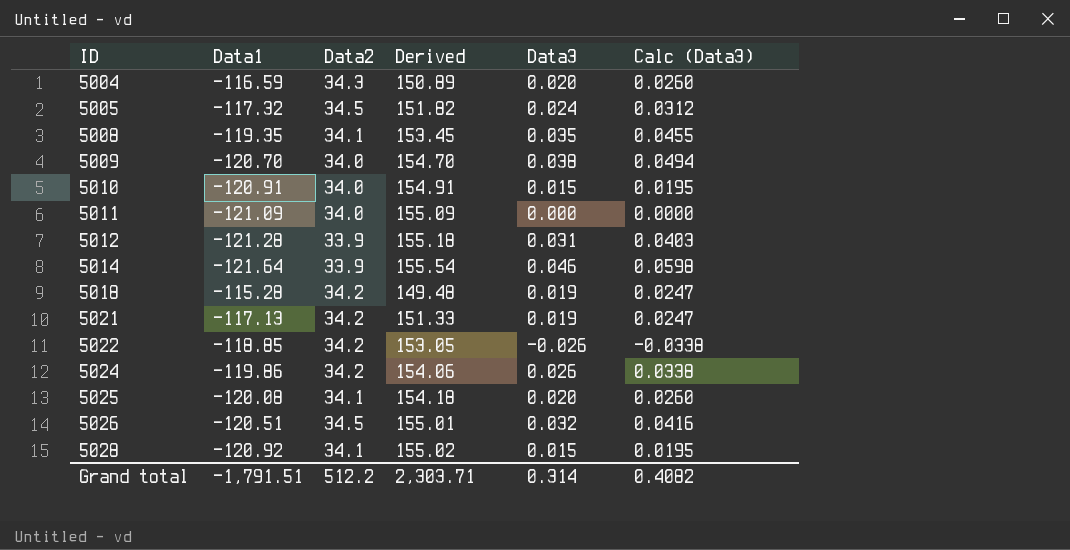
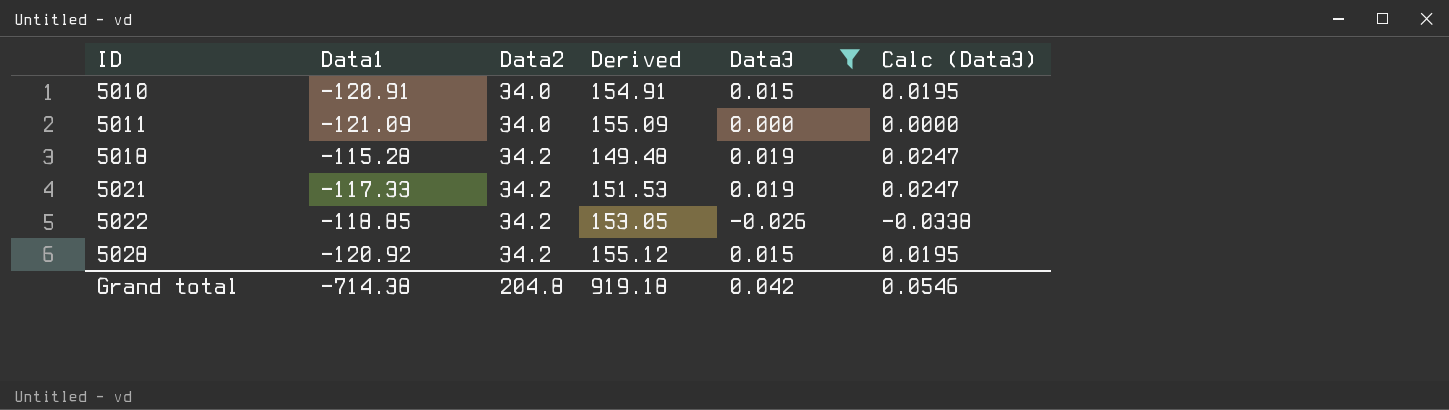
filter: none -> Data3 <= 0.019
5021 | Data1: -117.13 -> -117.33
5021 | Derived: 151.33 -> 151.53
5028 | Data2: 34.1 -> 34.2
5028 | Derived: 155.02 -> 155.12
Grand total | Data1: -1,791.51 -> -714.38
Grand total | Data2: 512.2 -> 204.8
Grand total | Derived: 2,303.71 -> 919.18
Grand total | Data3: 0.314 -> 0.042
Grand total | Calc (Data3): 0.4082 -> 0.0546

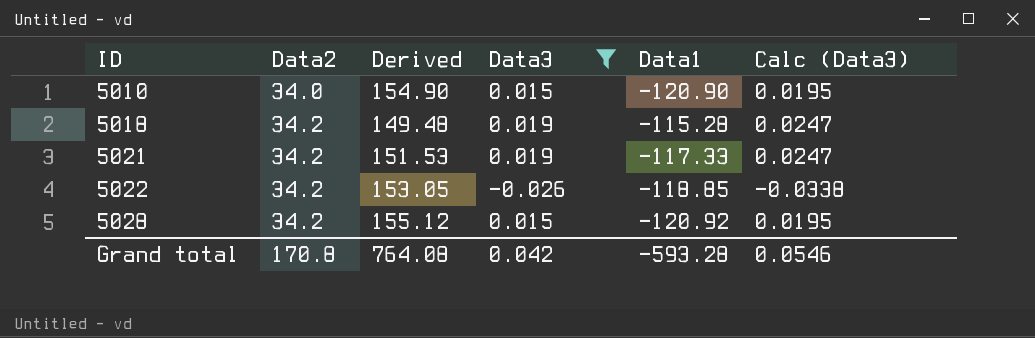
column Data1 | position: 2 -> 5
row 5011: -121.09 | 34.0 | 155.09 | 0.000 | 0.0000 -> none
5010 | Derived: 154.91 -> 154.90
5010 | Data1: -120.91 -> -120.90
Grand total | Data2: 204.8 -> 170.8
Grand total | Derived: 919.18 -> 764.08
Grand total | Data1: -714.38 -> -593.28

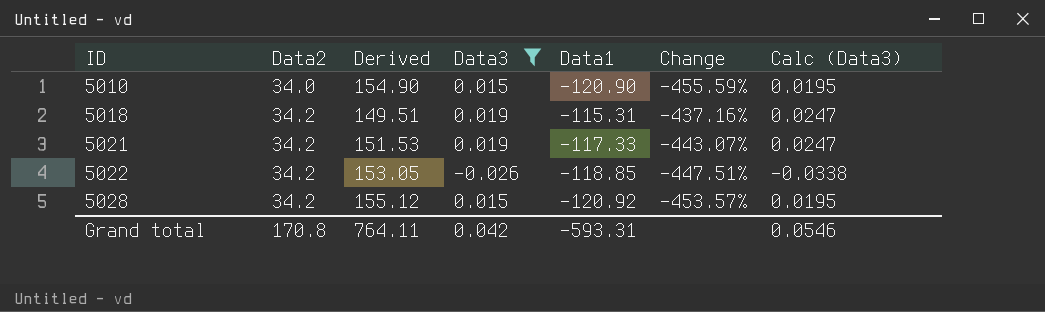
column Change | formula: none -> ([Data1] - [Data2]) / [Data2]
5018 | Derived: 149.48 -> 149.51
5018 | Data1: -115.28 -> -115.31
Grand total | Derived: 764.08 -> 764.11
Grand total | Data1: -593.28 -> -593.31

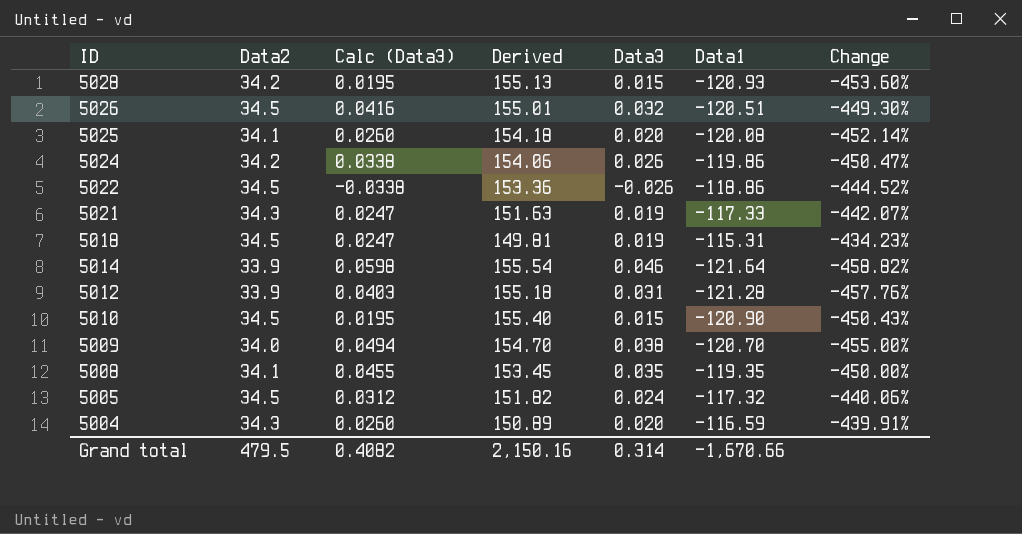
filter: Data3 <= 0.019 -> none
row order: ID ascending -> ID descending
column Calc (Data3) | position: 7 -> 3
5028 | Derived: 155.12 -> 155.13
5028 | Data1: -120.92 -> -120.93
5028 | Change: -453.57% -> -453.60%
5022 | Data2: 34.2 -> 34.5
5022 | Derived: 153.05 -> 153.36
5022 | Data1: -118.85 -> -118.86
5022 | Change: -447.51% -> -444.52%
5021 | Data2: 34.2 -> 34.3
5021 | Derived: 151.53 -> 151.63
5021 | Change: -443.07% -> -442.07%
5018 | Data2: 34.2 -> 34.5
5018 | Derived: 149.51 -> 149.81
5018 | Change: -437.16% -> -434.23%
5010 | Data2: 34.0 -> 34.5
5010 | Derived: 154.90 -> 155.40
5010 | Change: -455.59% -> -450.43%
Grand total | Data2: 170.8 -> 479.5
Grand total | Calc (Data3): 0.0546 -> 0.4082
Grand total | Derived: 764.11 -> 2,150.16
Grand total | Data3: 0.042 -> 0.314
Grand total | Data1: -593.31 -> -1,670.66

